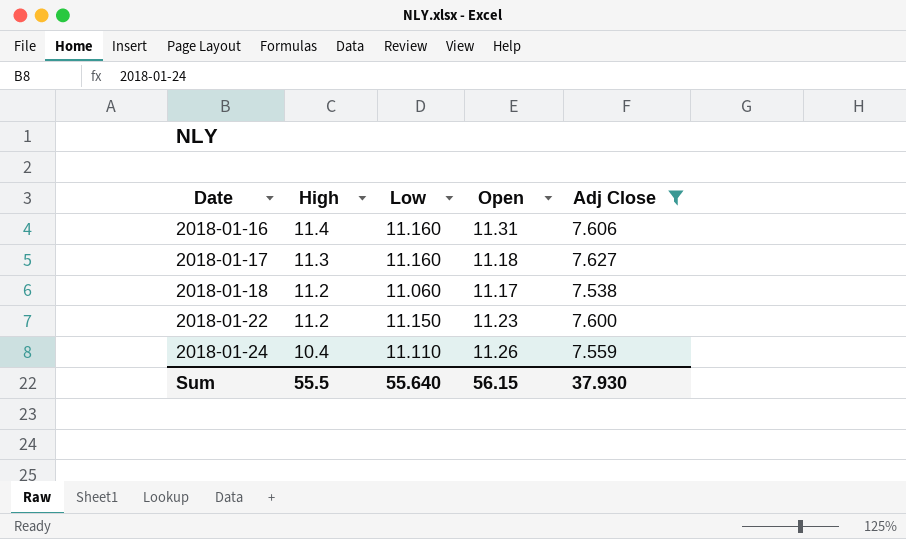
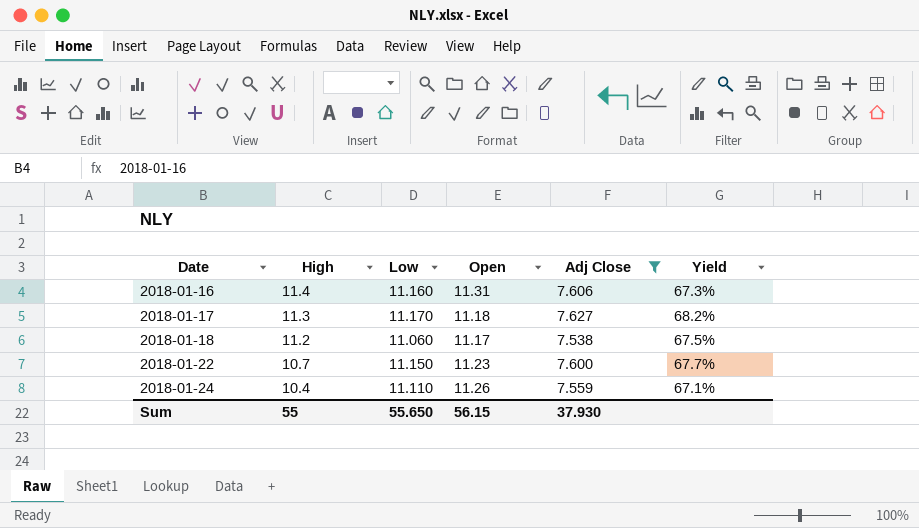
column Yield | formula: none -> [Adj Close] / [Open]
2018-01-17 | Low: 11.160 -> 11.170
2018-01-22 | High: 11.2 -> 10.7
Sum | High: 55.5 -> 55
Sum | Low: 55.640 -> 55.650

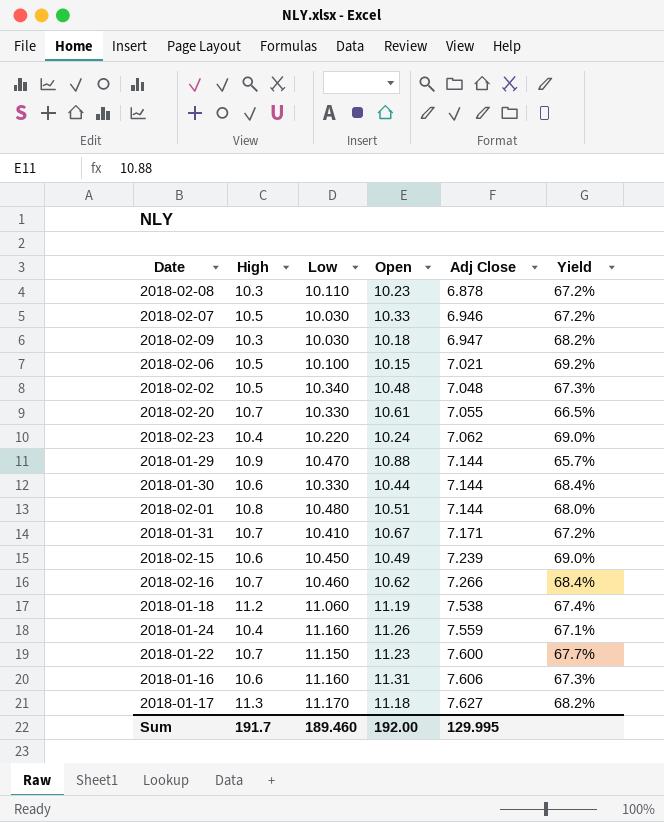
filter: Adj Close >= 7.538 -> none
row order: Date ascending -> Adj Close ascending
2018-01-18 | Open: 11.17 -> 11.19
2018-01-18 | Yield: 67.5% -> 67.4%
2018-01-24 | Low: 11.110 -> 11.160
2018-01-16 | High: 11.4 -> 10.6
Sum | High: 55 -> 191.7
Sum | Low: 55.650 -> 189.460
Sum | Open: 56.15 -> 192.00
Sum | Adj Close: 37.930 -> 129.995

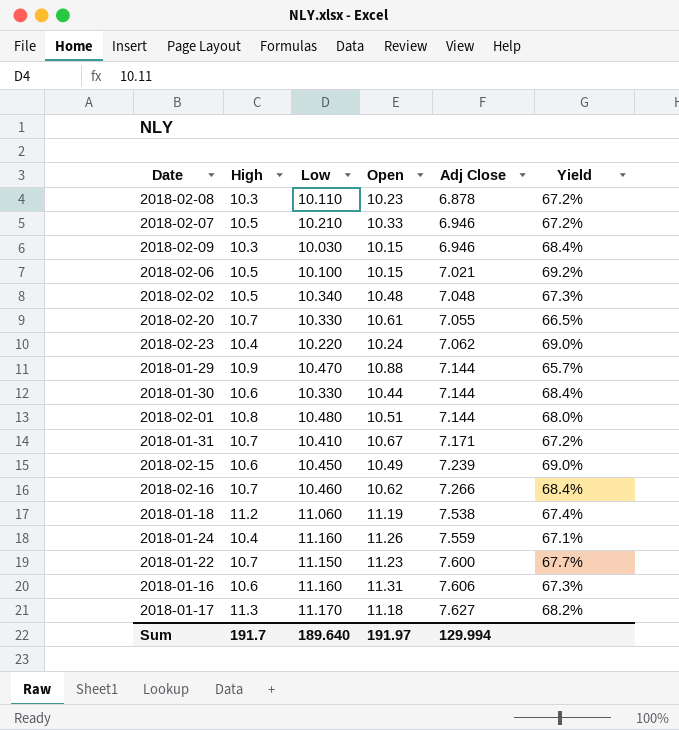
2018-02-07 | Low: 10.030 -> 10.210
2018-02-09 | Open: 10.18 -> 10.15
2018-02-09 | Adj Close: 6.947 -> 6.946
2018-02-09 | Yield: 68.2% -> 68.4%
Sum | Low: 189.460 -> 189.640
Sum | Open: 192.00 -> 191.97
Sum | Adj Close: 129.995 -> 129.994

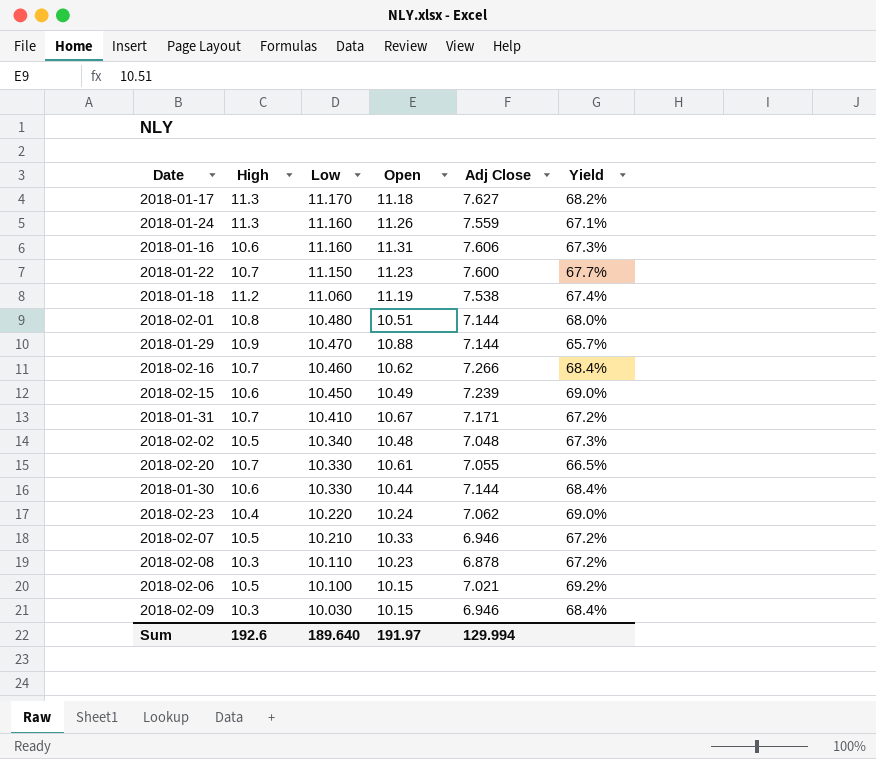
row order: Adj Close ascending -> Low descending
2018-01-24 | High: 10.4 -> 11.3
Sum | High: 191.7 -> 192.6

